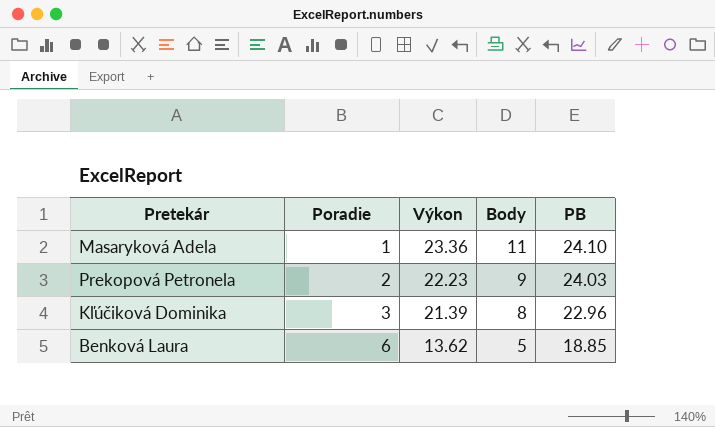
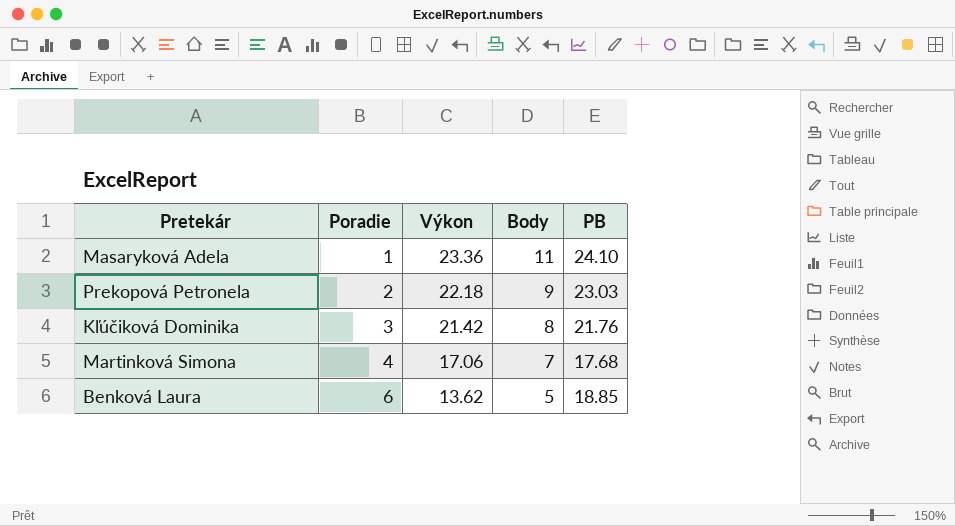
Prekopová Petronela | Výkon: 22.23 -> 22.18
Prekopová Petronela | PB: 24.03 -> 23.03
Kľúčiková Dominika | Výkon: 21.39 -> 21.42
Kľúčiková Dominika | PB: 22.96 -> 21.76
row Martinková Simona: none -> 4 | 17.06 | 7 | 17.68

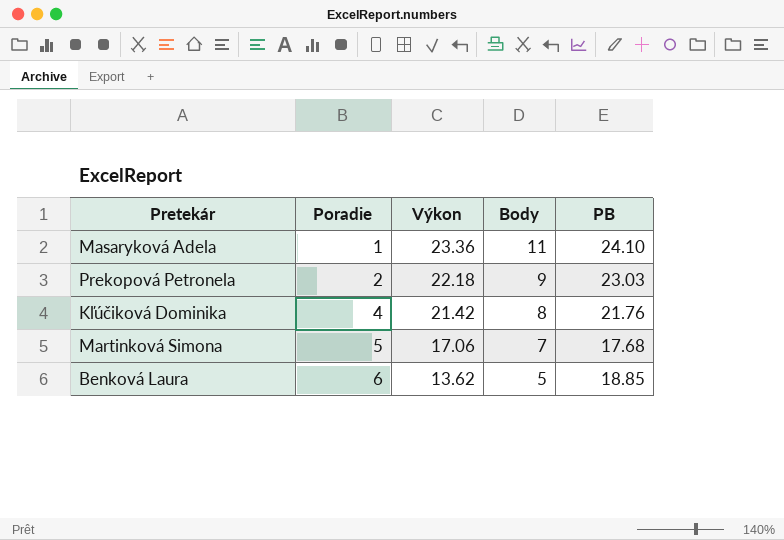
Kľúčiková Dominika | Poradie: 3 -> 4
Martinková Simona | Poradie: 4 -> 5

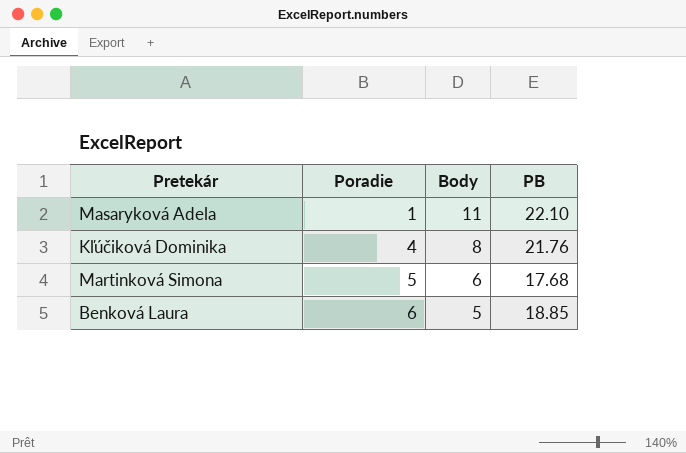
column Výkon | position: 3 -> none
row Prekopová Petronela: 2 | 22.18 | 9 | 23.03 -> none
Masaryková Adela | PB: 24.10 -> 22.10
Martinková Simona | Body: 7 -> 6

